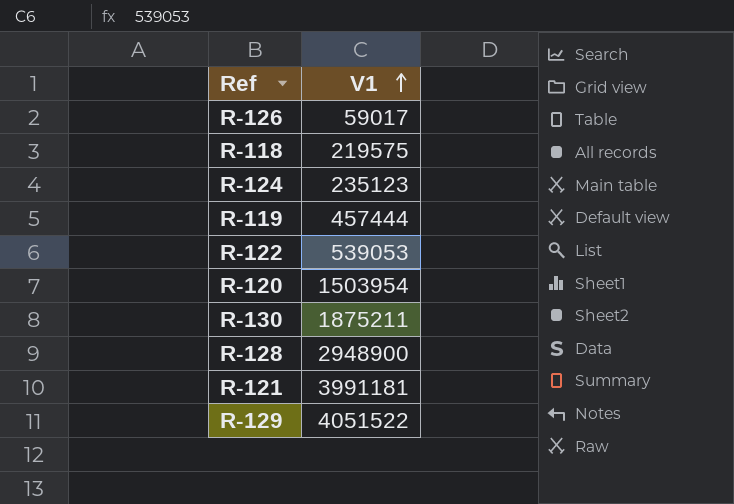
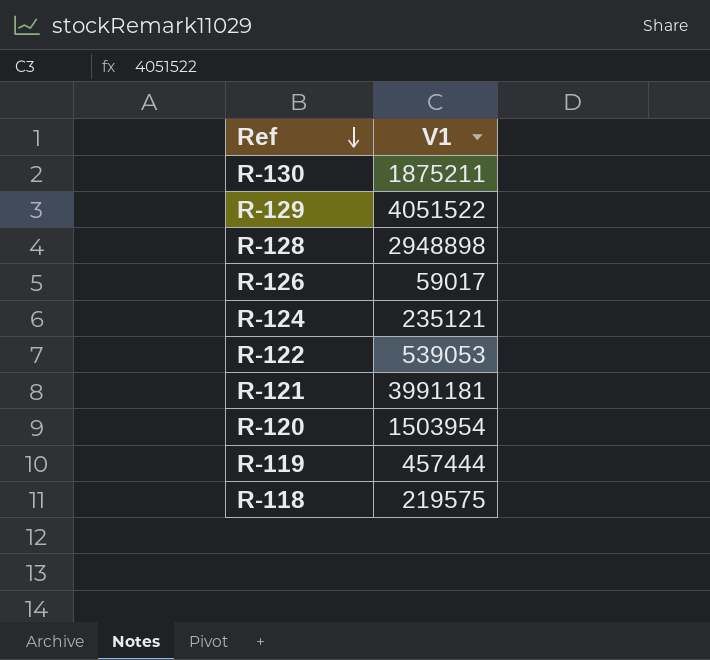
row order: V1 ascending -> Ref descending
R-128 | V1: 2948900 -> 2948898
R-124 | V1: 235123 -> 235121

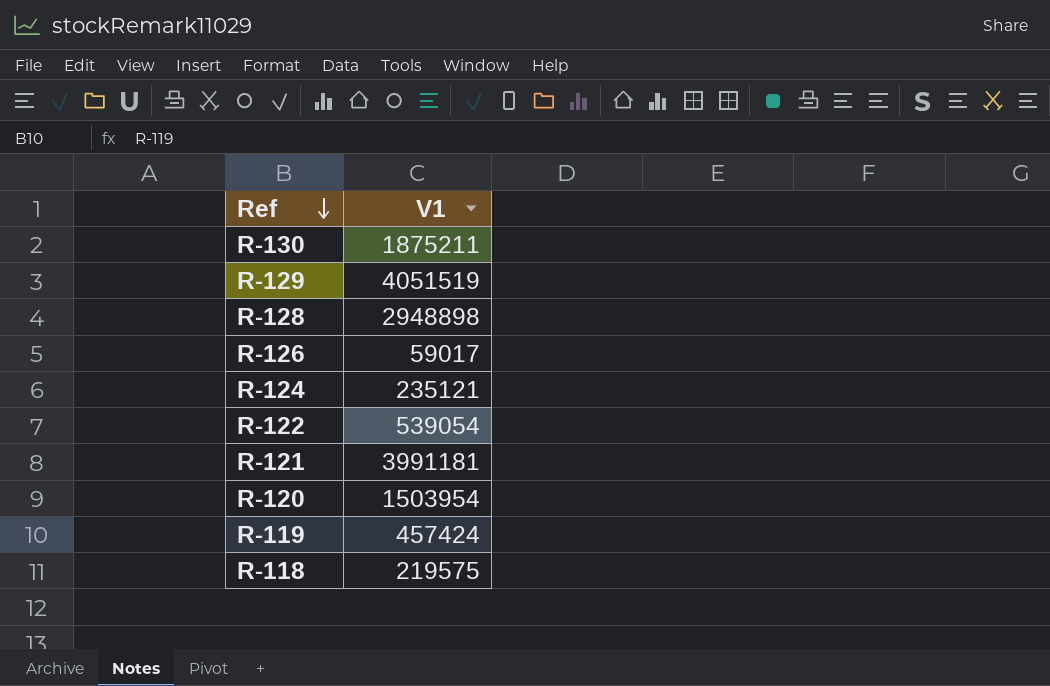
R-129 | V1: 4051522 -> 4051519
R-122 | V1: 539053 -> 539054
R-119 | V1: 457444 -> 457424

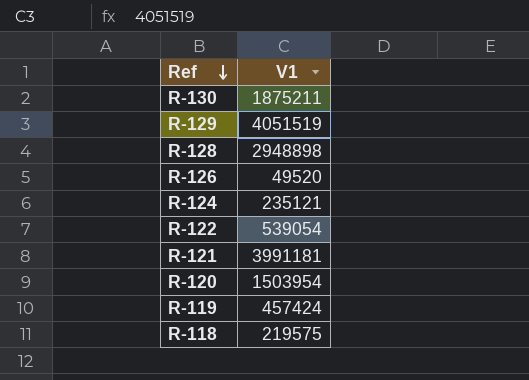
R-126 | V1: 59017 -> 49520

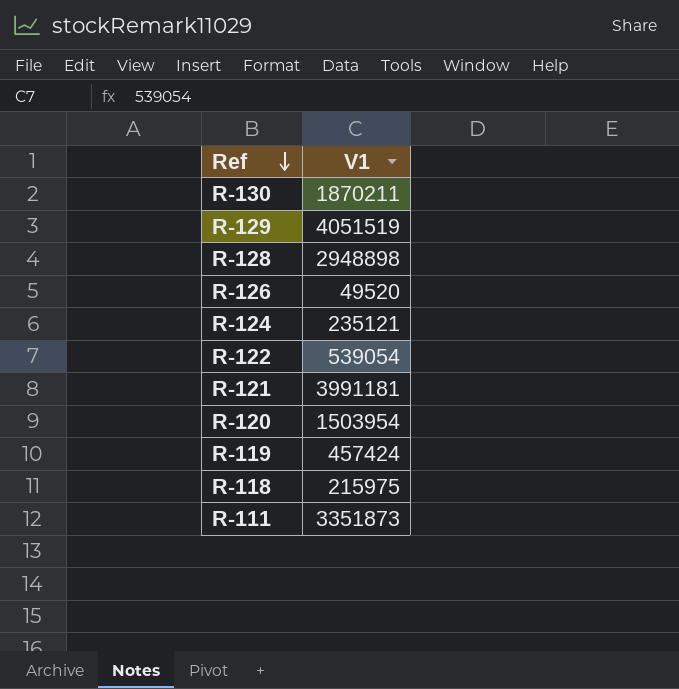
R-130 | V1: 1875211 -> 1870211
R-118 | V1: 219575 -> 215975
row R-111: none -> 3351873

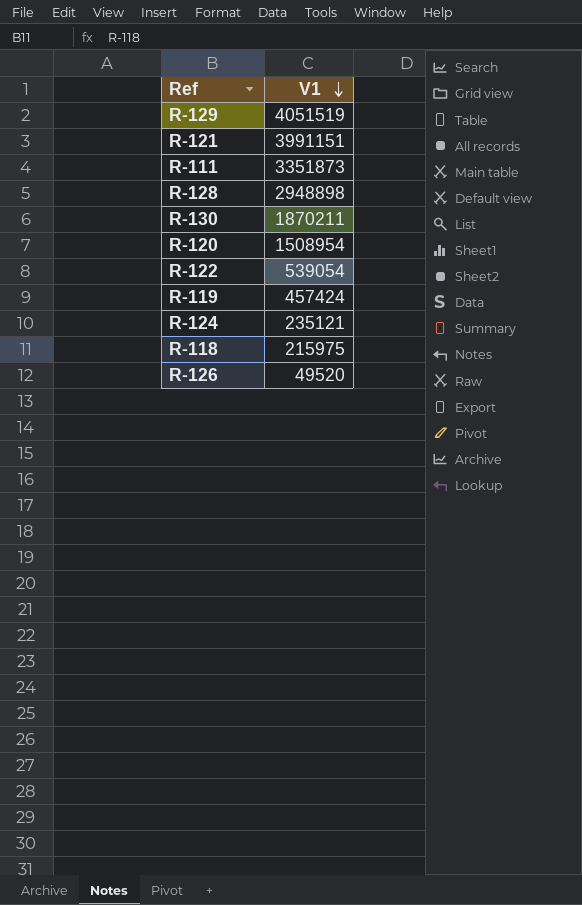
row order: Ref descending -> V1 descending
R-121 | V1: 3991181 -> 3991151
R-120 | V1: 1503954 -> 1508954

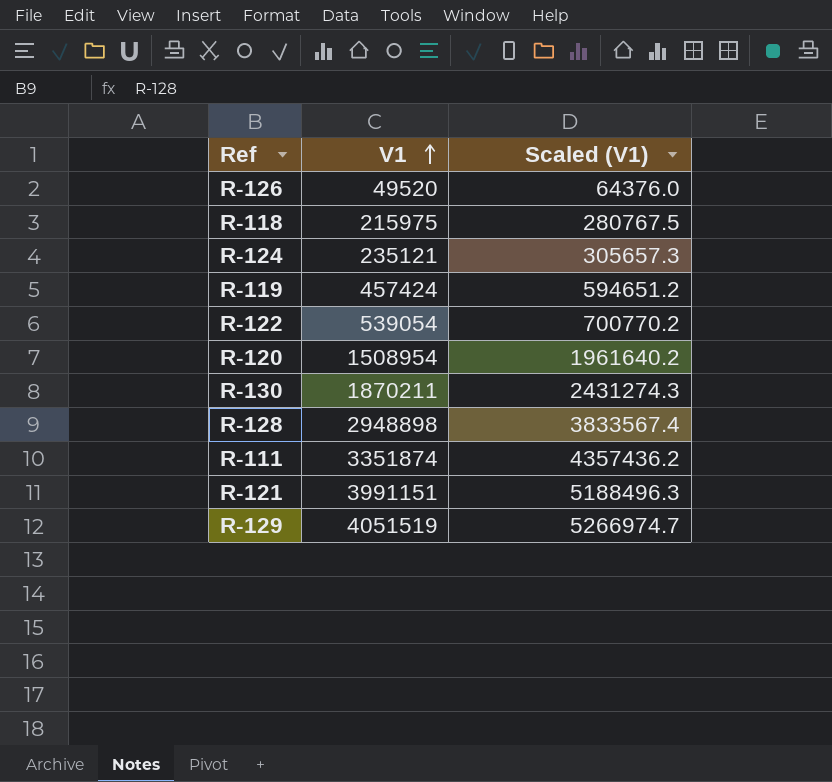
row order: V1 descending -> V1 ascending
column Scaled (V1) | formula: none -> [V1] * 1.3
R-111 | V1: 3351873 -> 3351874

